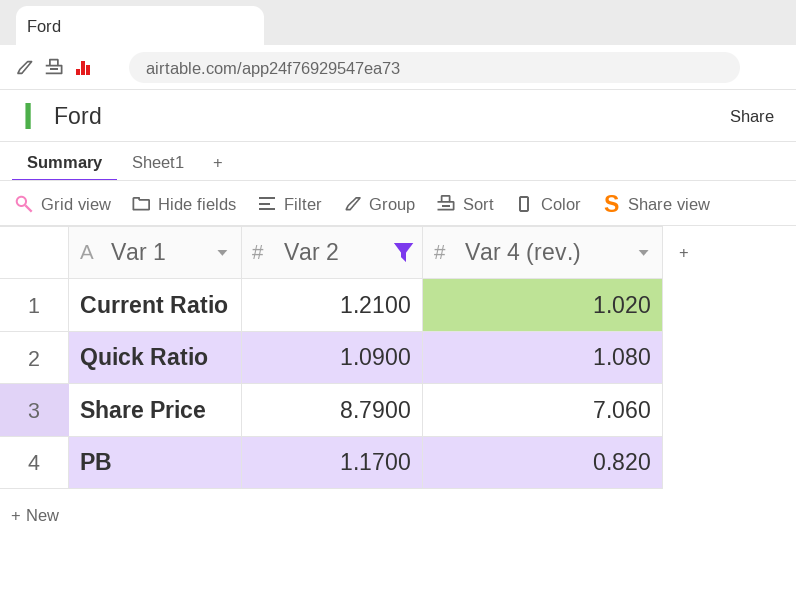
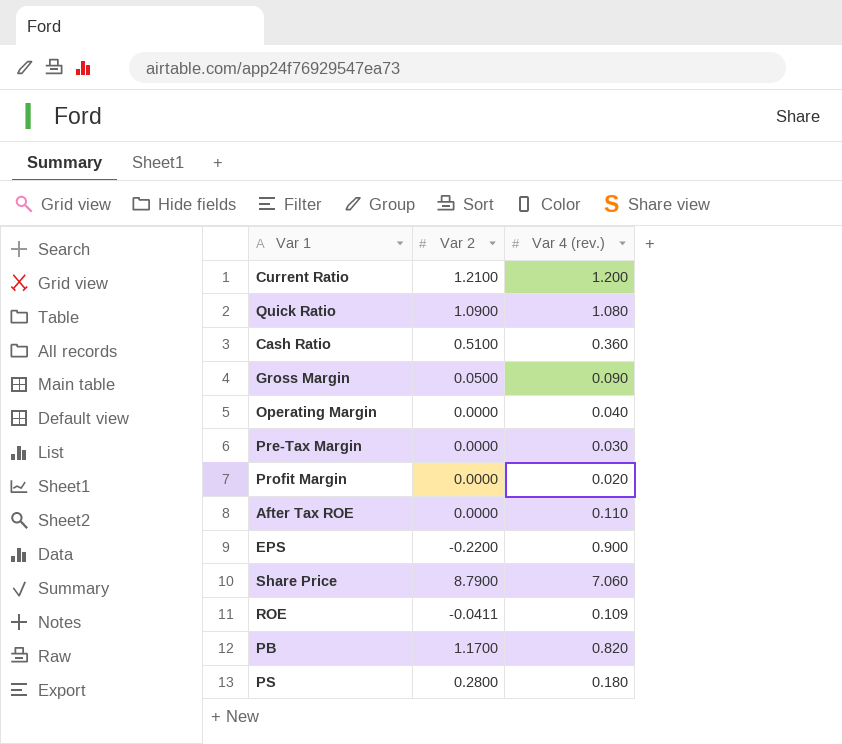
filter: Var 2 >= 1.0900 -> none
Current Ratio | Var 4 (rev.): 1.020 -> 1.200

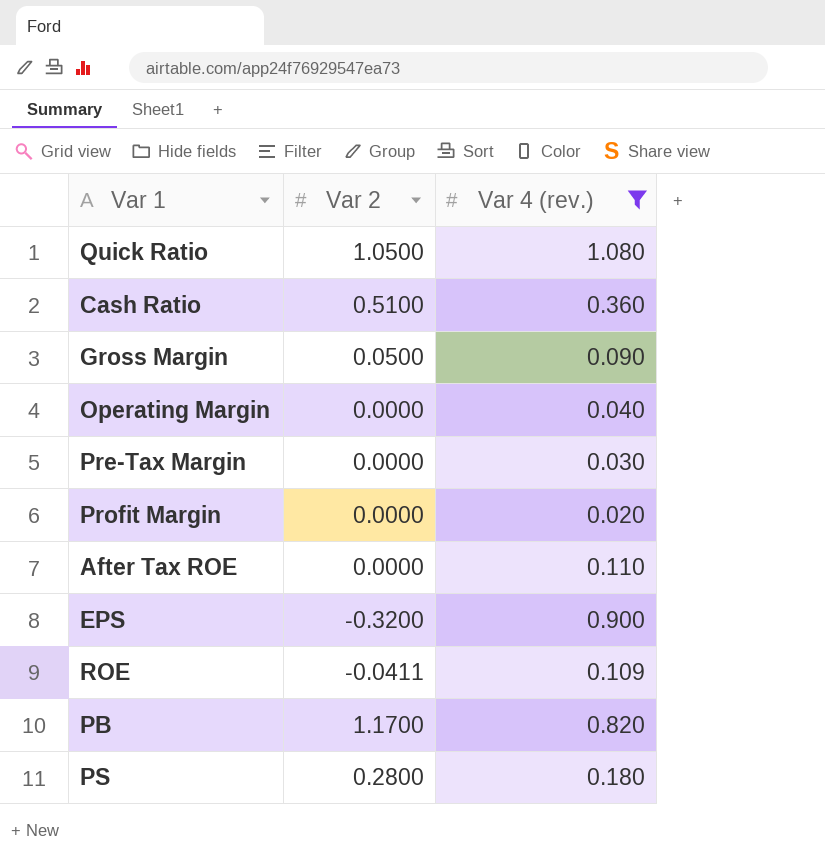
filter: none -> Var 4 (rev.) <= 1.080
Quick Ratio | Var 2: 1.0900 -> 1.0500
EPS | Var 2: -0.2200 -> -0.3200

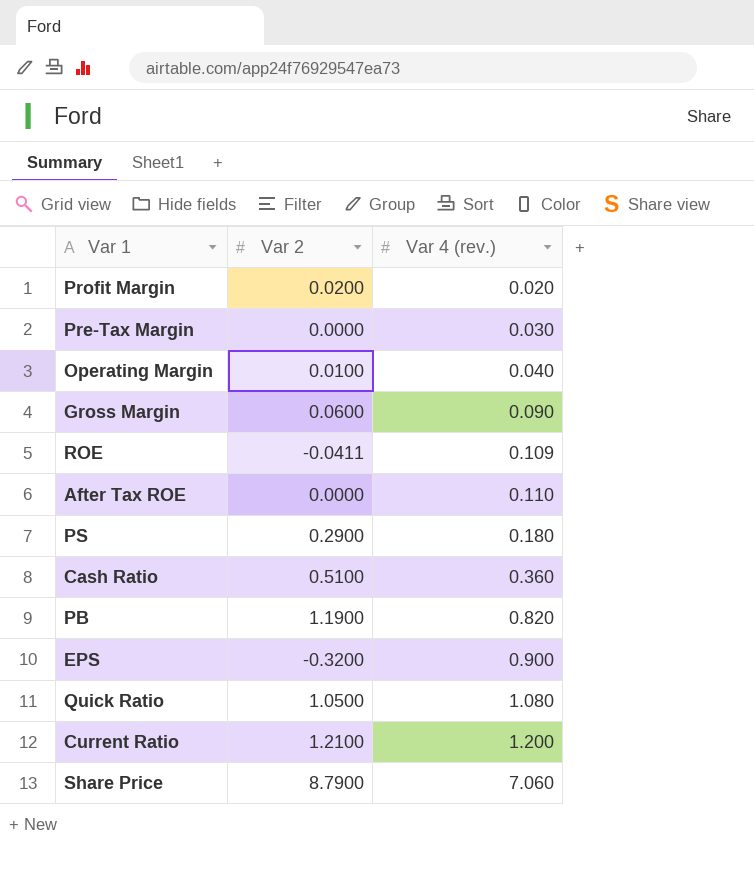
filter: Var 4 (rev.) <= 1.080 -> none
row order: none -> Var 4 (rev.) ascending
Profit Margin | Var 2: 0.0000 -> 0.0200
Operating Margin | Var 2: 0.0000 -> 0.0100
Gross Margin | Var 2: 0.0500 -> 0.0600
PS | Var 2: 0.2800 -> 0.2900
PB | Var 2: 1.1700 -> 1.1900

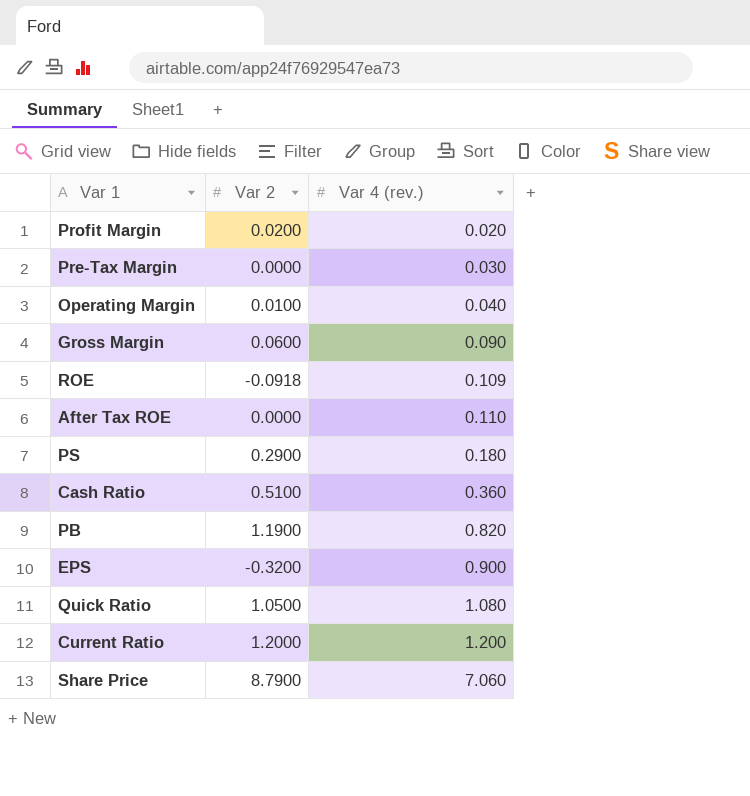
ROE | Var 2: -0.0411 -> -0.0918
Current Ratio | Var 2: 1.2100 -> 1.2000

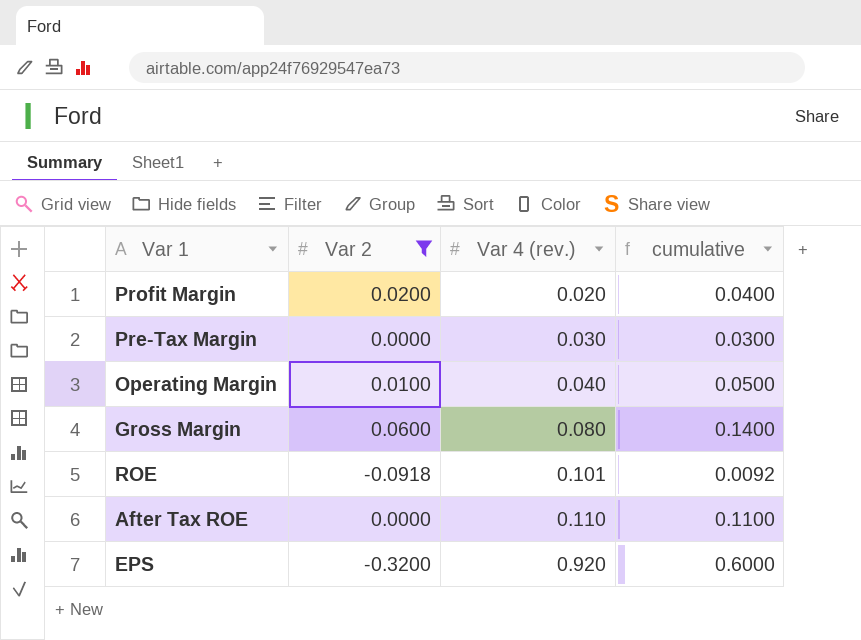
filter: none -> Var 2 <= 0.0600
column cumulative | formula: none -> [Var 2] + [Var 4 (rev.)]
Gross Margin | Var 4 (rev.): 0.090 -> 0.080
ROE | Var 4 (rev.): 0.109 -> 0.101
EPS | Var 4 (rev.): 0.900 -> 0.920

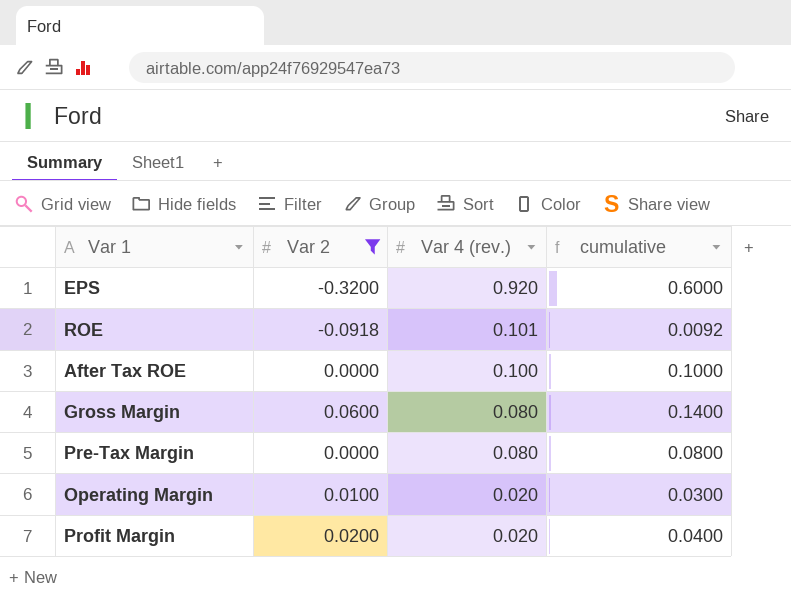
row order: Var 4 (rev.) ascending -> Var 4 (rev.) descending
After Tax ROE | Var 4 (rev.): 0.110 -> 0.100
After Tax ROE | cumulative: 0.1100 -> 0.1000
Pre-Tax Margin | Var 4 (rev.): 0.030 -> 0.080
Pre-Tax Margin | cumulative: 0.0300 -> 0.0800
Operating Margin | Var 4 (rev.): 0.040 -> 0.020
Operating Margin | cumulative: 0.0500 -> 0.0300

